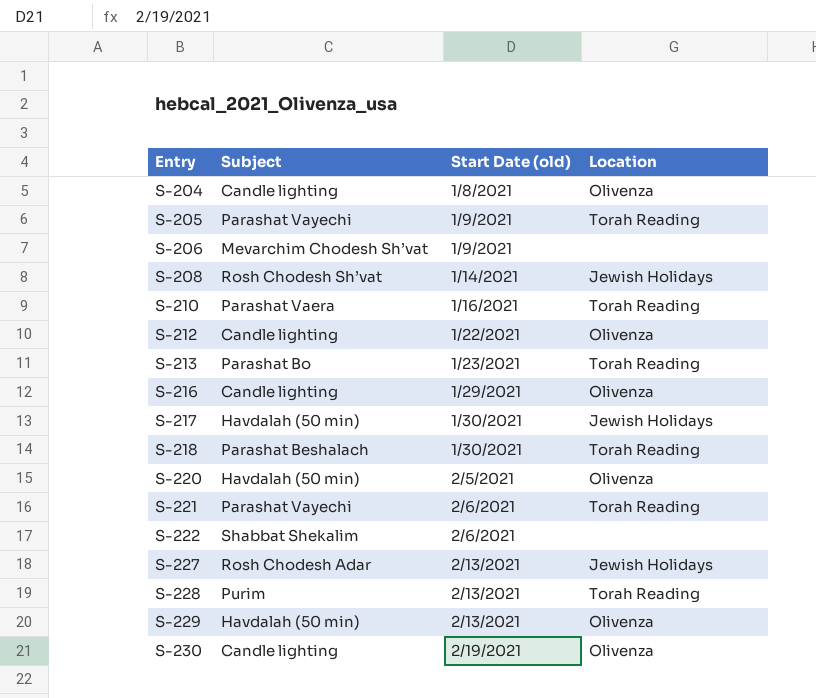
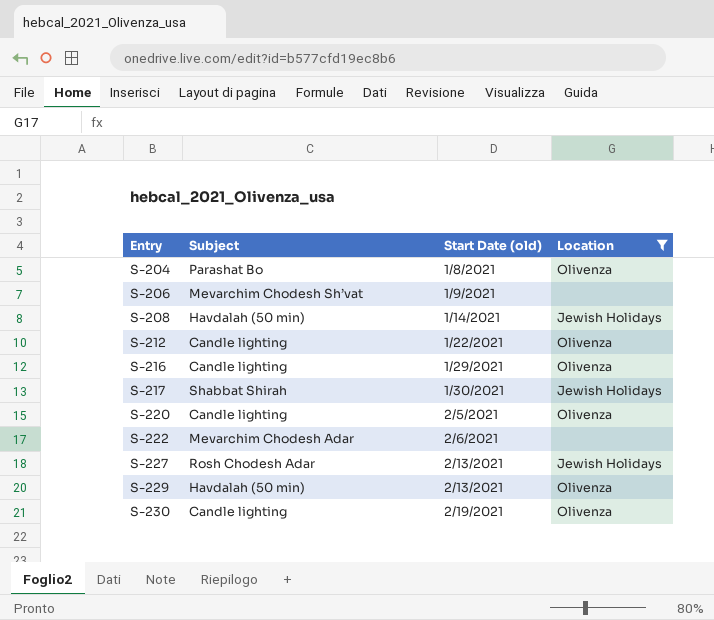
filter: none -> Location != Torah Reading
S-204 | Subject: Candle lighting -> Parashat Bo
S-208 | Subject: Rosh Chodesh Sh’vat -> Havdalah (50 min)
S-217 | Subject: Havdalah (50 min) -> Shabbat Shirah
S-220 | Subject: Havdalah (50 min) -> Candle lighting
S-222 | Subject: Shabbat Shekalim -> Mevarchim Chodesh Adar

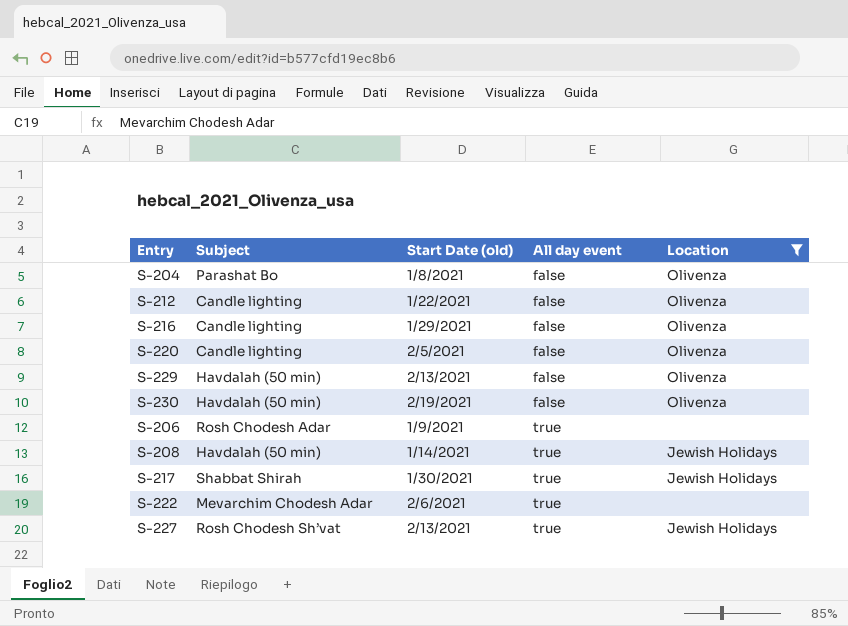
row order: Entry ascending -> All day event ascending
column All day event | position: none -> 4
S-230 | Subject: Candle lighting -> Havdalah (50 min)
S-206 | Subject: Mevarchim Chodesh Sh’vat -> Rosh Chodesh Adar
S-227 | Subject: Rosh Chodesh Adar -> Rosh Chodesh Sh’vat

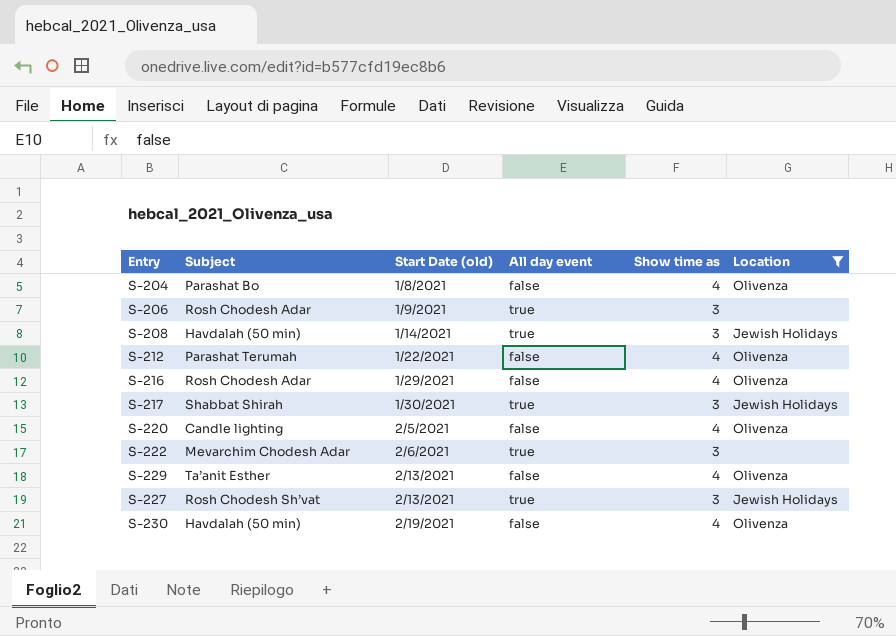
row order: All day event ascending -> Start Date (old) ascending
column Show time as | position: none -> 5
S-212 | Subject: Candle lighting -> Parashat Terumah
S-216 | Subject: Candle lighting -> Rosh Chodesh Adar
S-229 | Subject: Havdalah (50 min) -> Ta’anit Esther

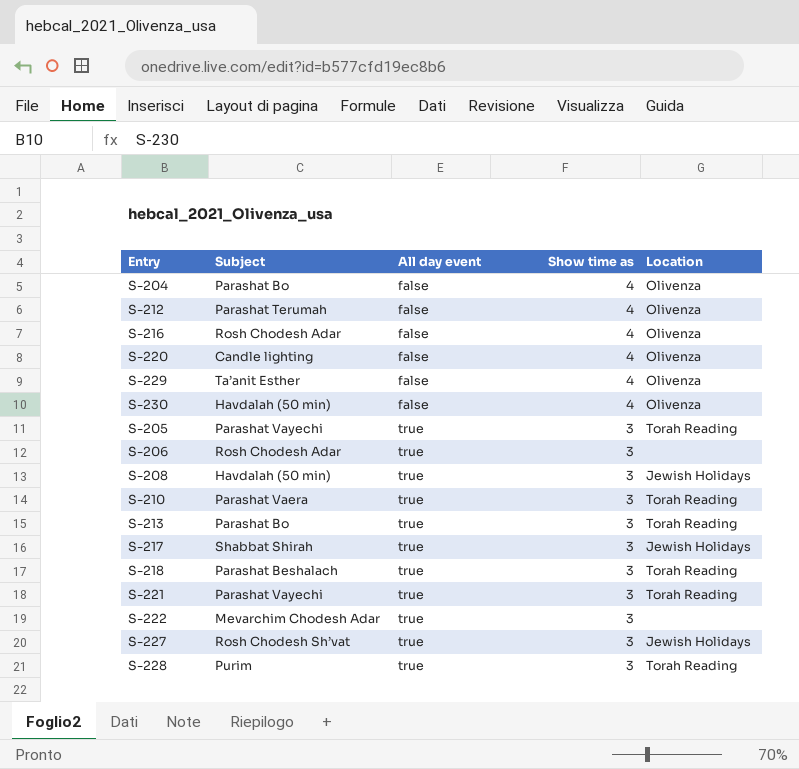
filter: Location != Torah Reading -> none
row order: Start Date (old) ascending -> All day event ascending
column Start Date (old) | position: 3 -> none

